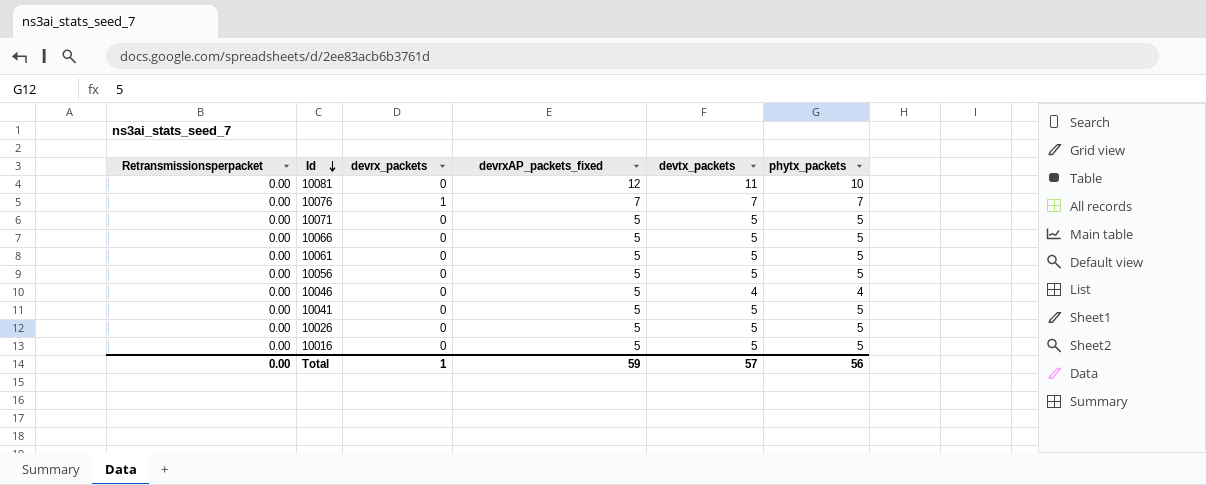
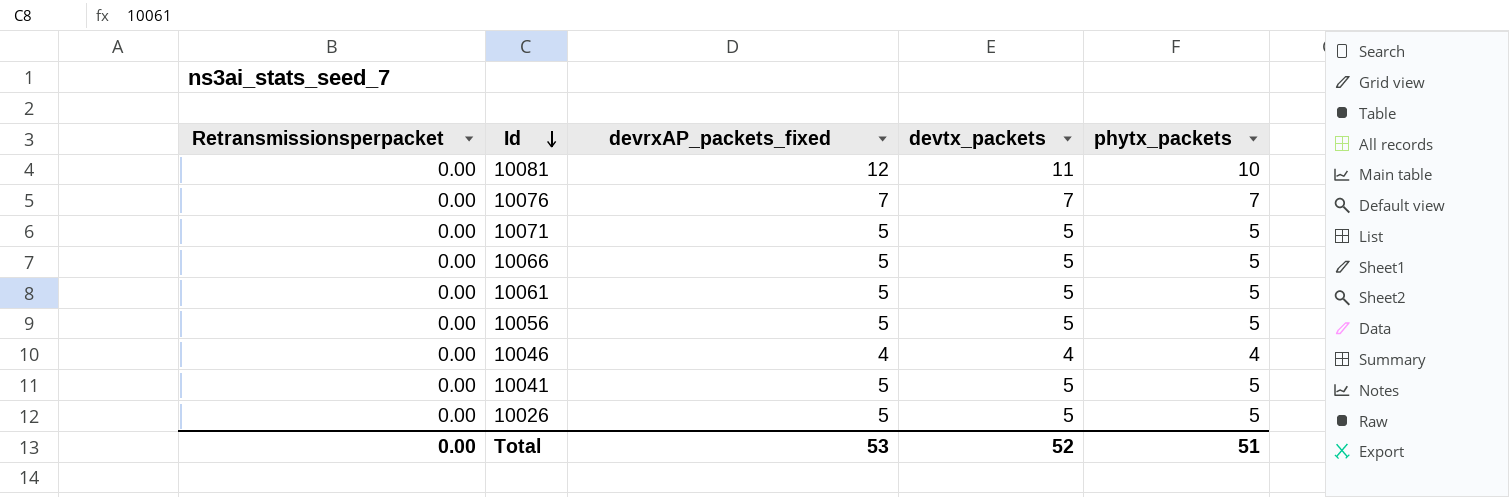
column devrx_packets | position: 3 -> none
row 10016: 0.00 | 0 | 5 | 5 | 5 -> none
10046 | devrxAP_packets_fixed: 5 -> 4
Total | devrxAP_packets_fixed: 59 -> 53
Total | devtx_packets: 57 -> 52
Total | phytx_packets: 56 -> 51

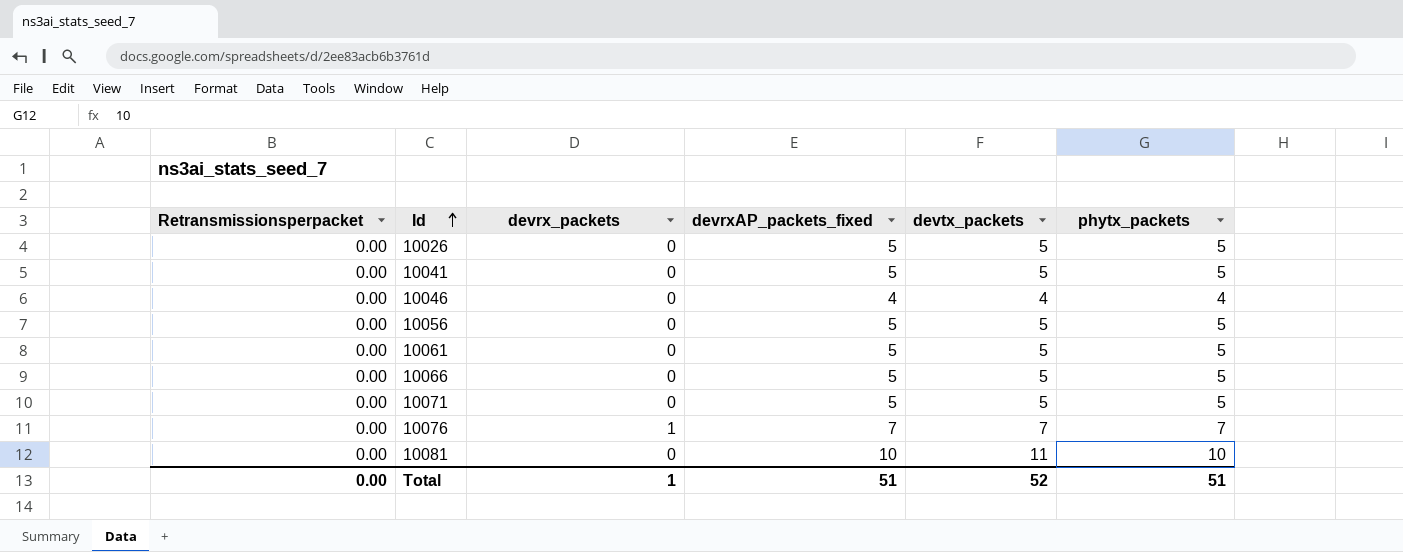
row order: Id descending -> Id ascending
column devrx_packets | position: none -> 3
10081 | devrxAP_packets_fixed: 12 -> 10
Total | devrxAP_packets_fixed: 53 -> 51

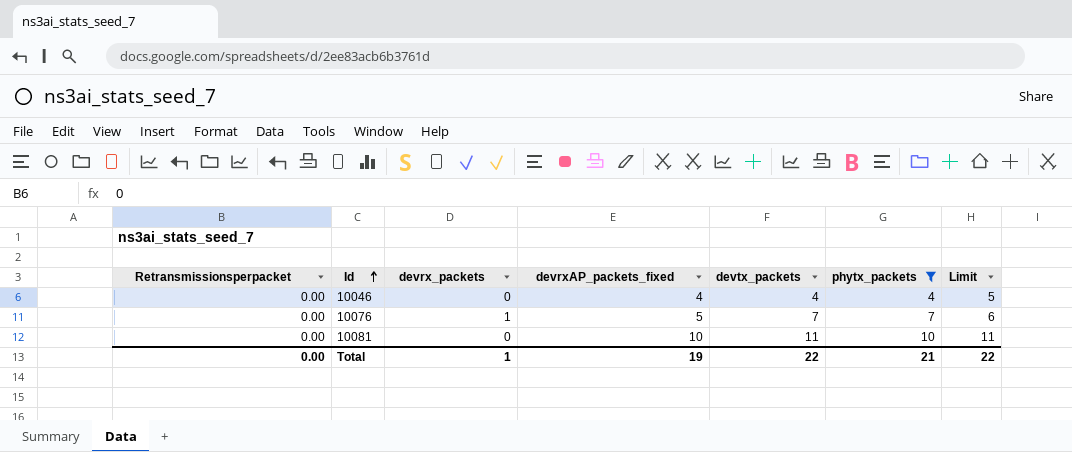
filter: none -> phytx_packets != 5
column Limit | formula: none -> [devrxAP_packets_fixed] + 1
10076 | devrxAP_packets_fixed: 7 -> 5
Total | devrxAP_packets_fixed: 51 -> 19
Total | devtx_packets: 52 -> 22
Total | phytx_packets: 51 -> 21

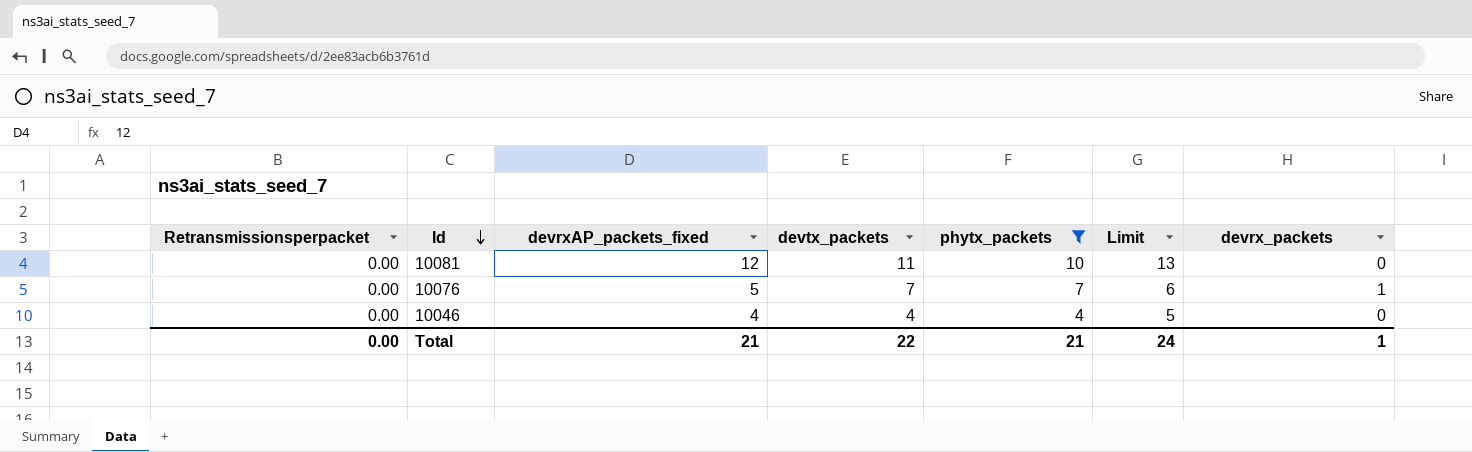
row order: Id ascending -> Id descending
column devrx_packets | position: 3 -> 7
10081 | devrxAP_packets_fixed: 10 -> 12
10081 | Limit: 11 -> 13
Total | devrxAP_packets_fixed: 19 -> 21
Total | Limit: 22 -> 24

